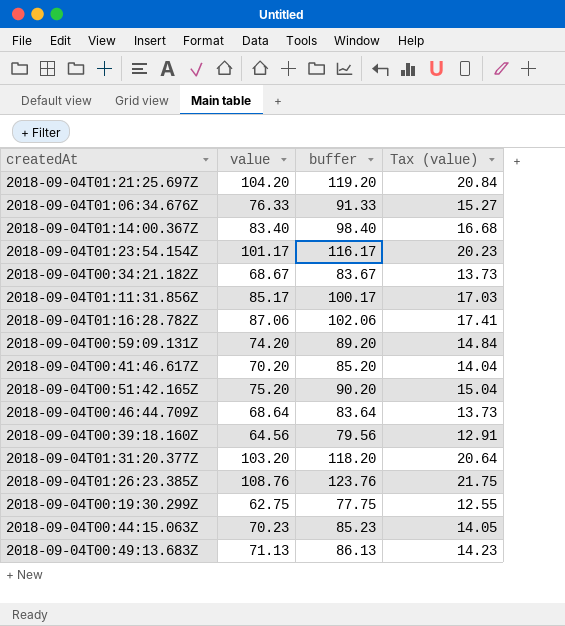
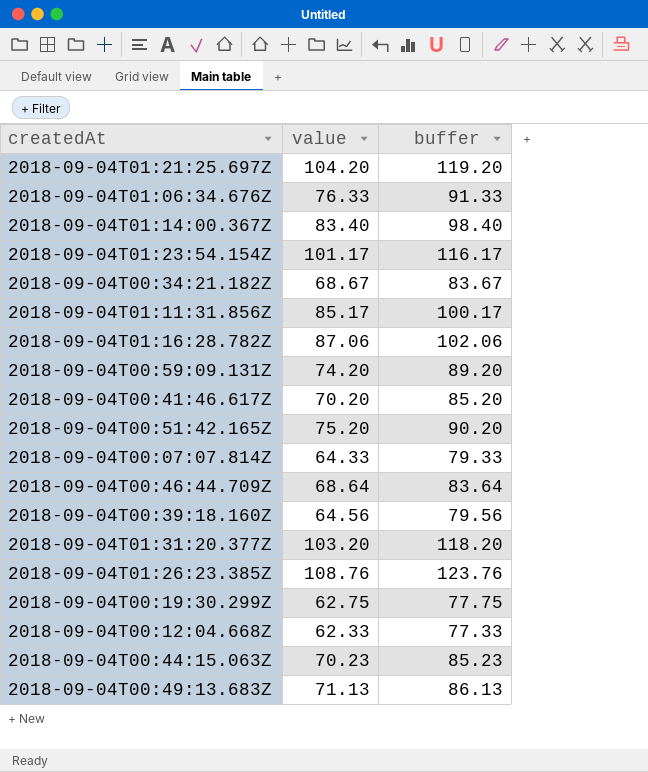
column Tax (value) | formula: [value] * 0.2 -> none
row 2018-09-04T00:07:07.814Z: none -> 64.33 | 79.33
row 2018-09-04T00:12:04.668Z: none -> 62.33 | 77.33

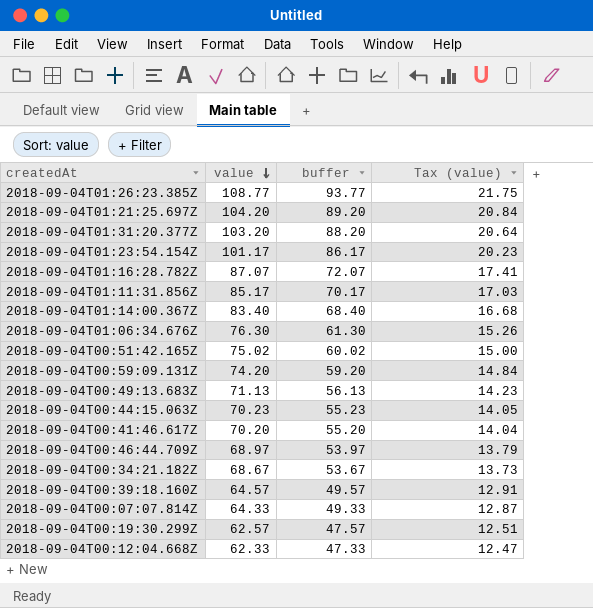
row order: none -> value descending
column buffer | formula: [value] + 15 -> [value] - 15
column Tax (value) | formula: none -> [value] * 0.2
2018-09-04T01:26:23.385Z | value: 108.76 -> 108.77
2018-09-04T01:16:28.782Z | value: 87.06 -> 87.07
2018-09-04T01:06:34.676Z | value: 76.33 -> 76.30
2018-09-04T00:51:42.165Z | value: 75.20 -> 75.02
2018-09-04T00:46:44.709Z | value: 68.64 -> 68.97
2018-09-04T00:39:18.160Z | value: 64.56 -> 64.57
2018-09-04T00:19:30.299Z | value: 62.75 -> 62.57

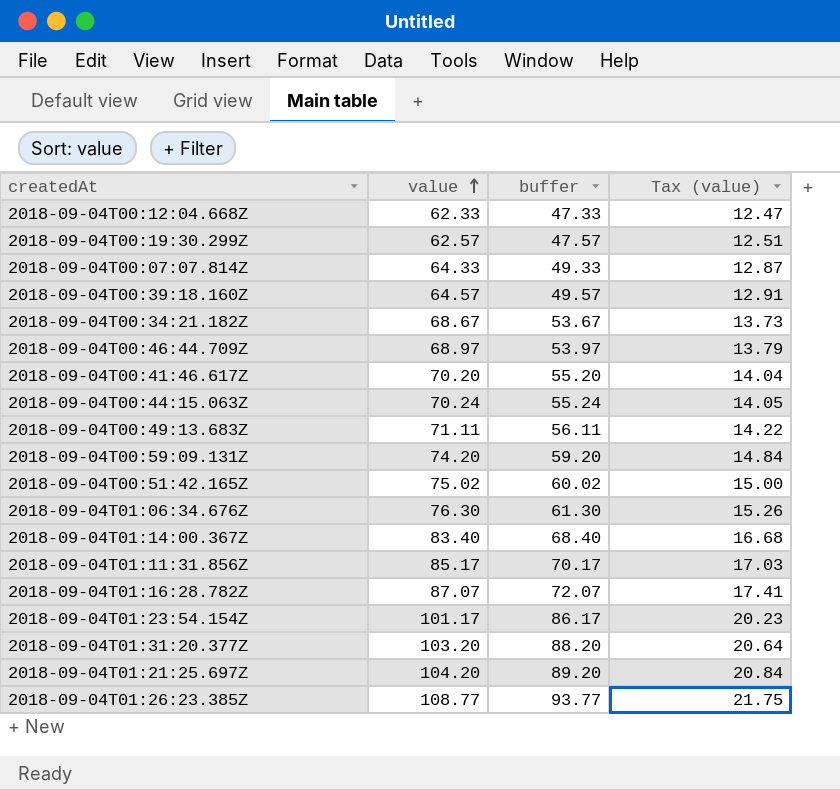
row order: value descending -> value ascending
2018-09-04T00:44:15.063Z | value: 70.23 -> 70.24
2018-09-04T00:44:15.063Z | buffer: 55.23 -> 55.24
2018-09-04T00:49:13.683Z | value: 71.13 -> 71.11
2018-09-04T00:49:13.683Z | buffer: 56.13 -> 56.11
2018-09-04T00:49:13.683Z | Tax (value): 14.23 -> 14.22

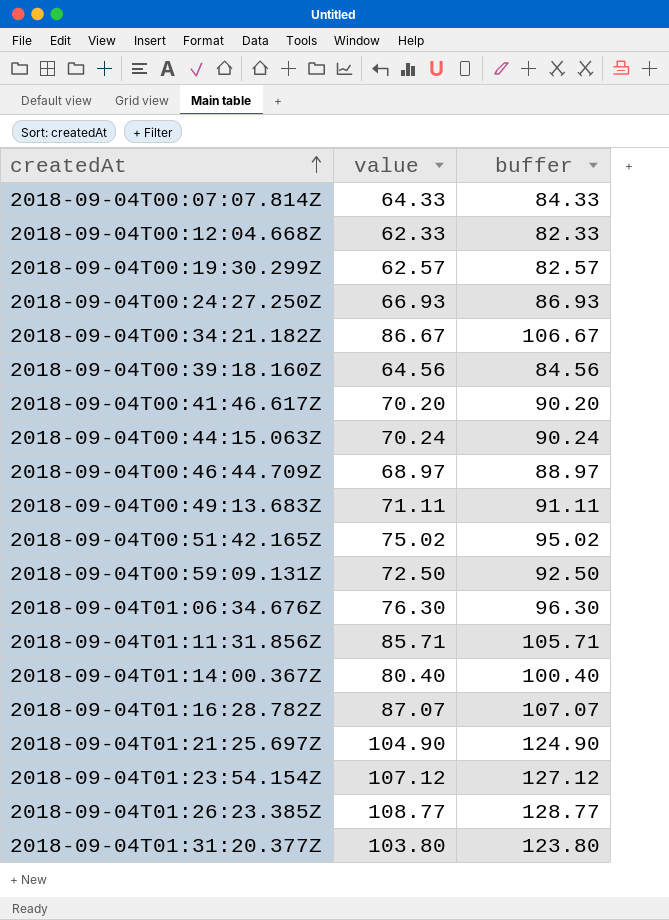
row order: value ascending -> createdAt ascending
column Tax (value) | formula: [value] * 0.2 -> none
column buffer | formula: [value] - 15 -> [value] + 20
row 2018-09-04T00:24:27.250Z: none -> 66.93 | 86.93
2018-09-04T00:34:21.182Z | value: 68.67 -> 86.67
2018-09-04T00:39:18.160Z | value: 64.57 -> 64.56
2018-09-04T00:59:09.131Z | value: 74.20 -> 72.50
2018-09-04T01:11:31.856Z | value: 85.17 -> 85.71
2018-09-04T01:14:00.367Z | value: 83.40 -> 80.40
2018-09-04T01:21:25.697Z | value: 104.20 -> 104.90
2018-09-04T01:23:54.154Z | value: 101.17 -> 107.12
2018-09-04T01:31:20.377Z | value: 103.20 -> 103.80

